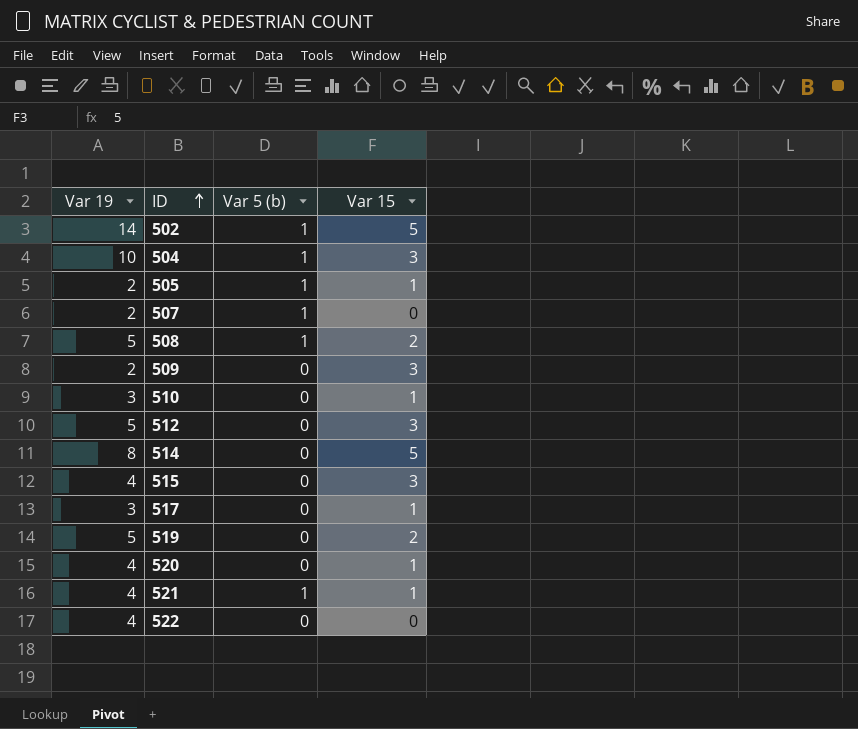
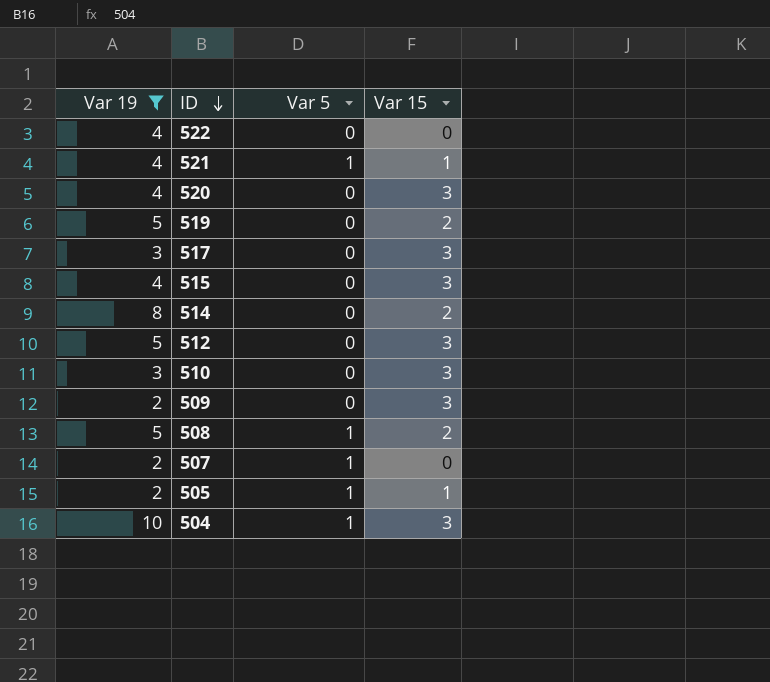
filter: none -> Var 19 != 14
row order: ID ascending -> ID descending
column name: Var 5 (b) -> Var 5
520 | Var 15: 1 -> 3
517 | Var 15: 1 -> 3
514 | Var 15: 5 -> 2
510 | Var 15: 1 -> 3

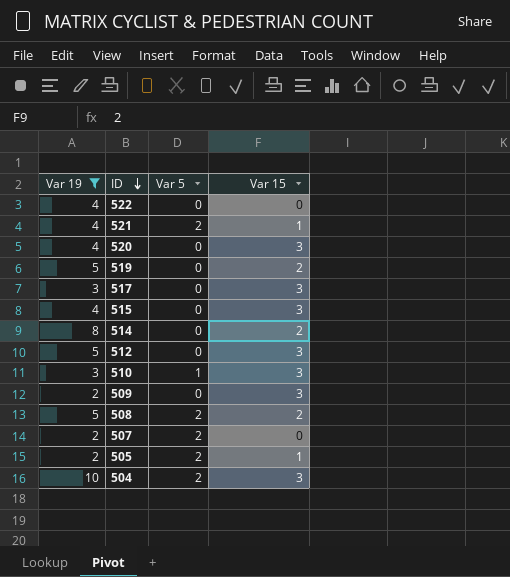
521 | Var 5: 1 -> 2
510 | Var 5: 0 -> 1
508 | Var 5: 1 -> 2
507 | Var 5: 1 -> 2
505 | Var 5: 1 -> 2
504 | Var 5: 1 -> 2

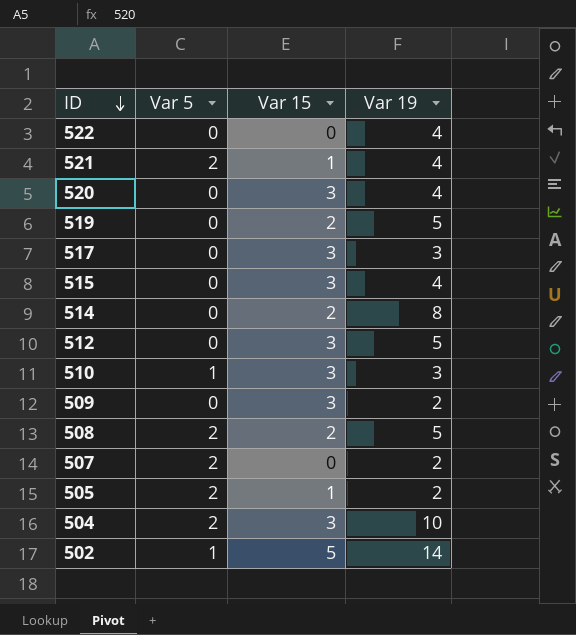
filter: Var 19 != 14 -> none
column Var 19 | position: 1 -> 4

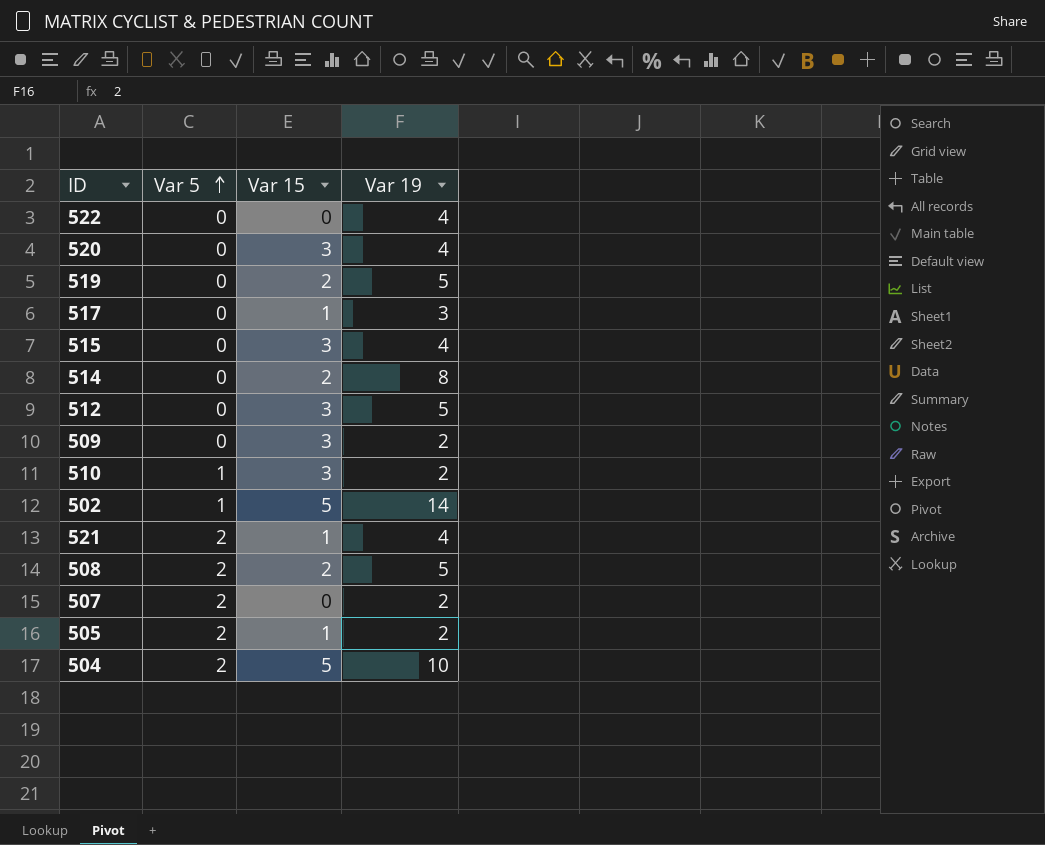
row order: ID descending -> Var 5 ascending
517 | Var 15: 3 -> 1
510 | Var 19: 3 -> 2
504 | Var 15: 3 -> 5

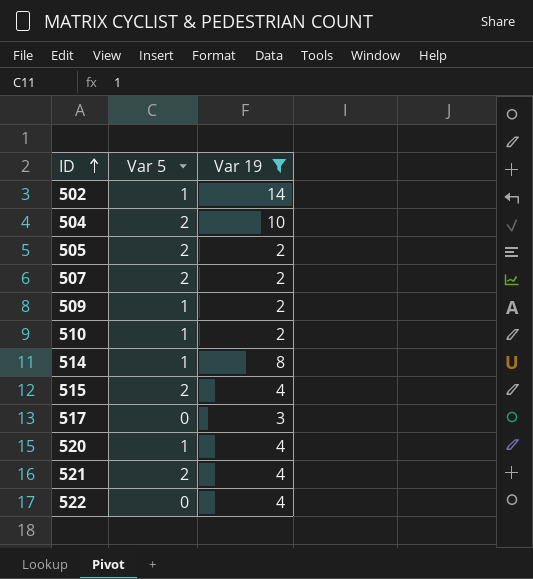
filter: none -> Var 19 != 5
row order: Var 5 ascending -> ID ascending
column Var 15 | position: 3 -> none
509 | Var 5: 0 -> 1
514 | Var 5: 0 -> 1
515 | Var 5: 0 -> 2
520 | Var 5: 0 -> 1

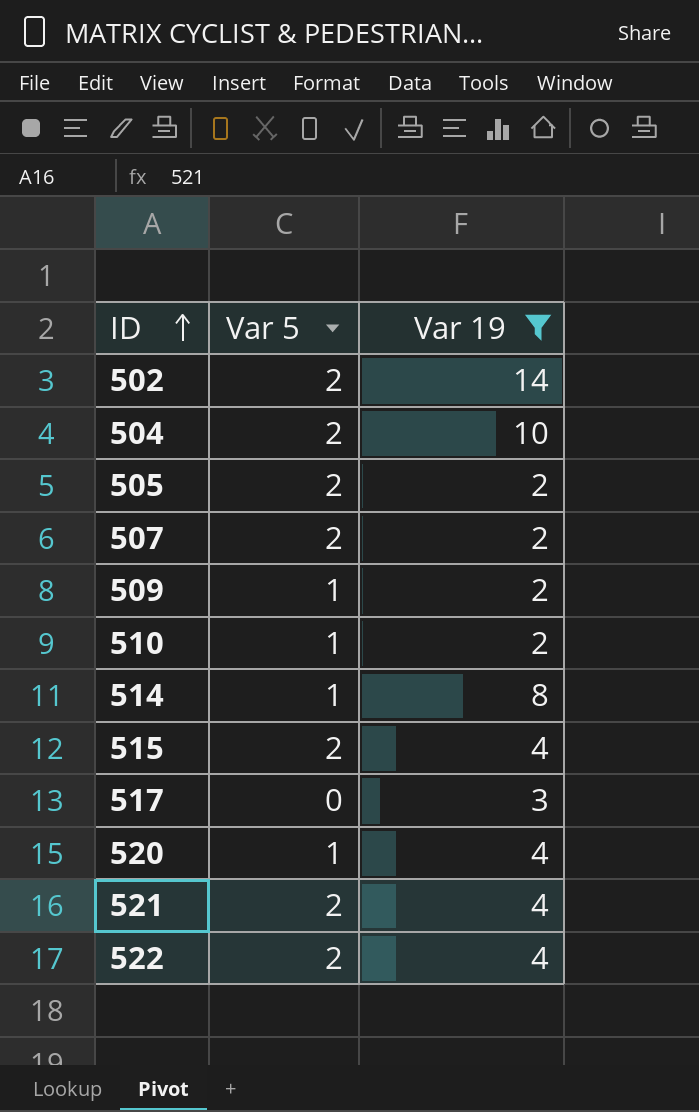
502 | Var 5: 1 -> 2
522 | Var 5: 0 -> 2

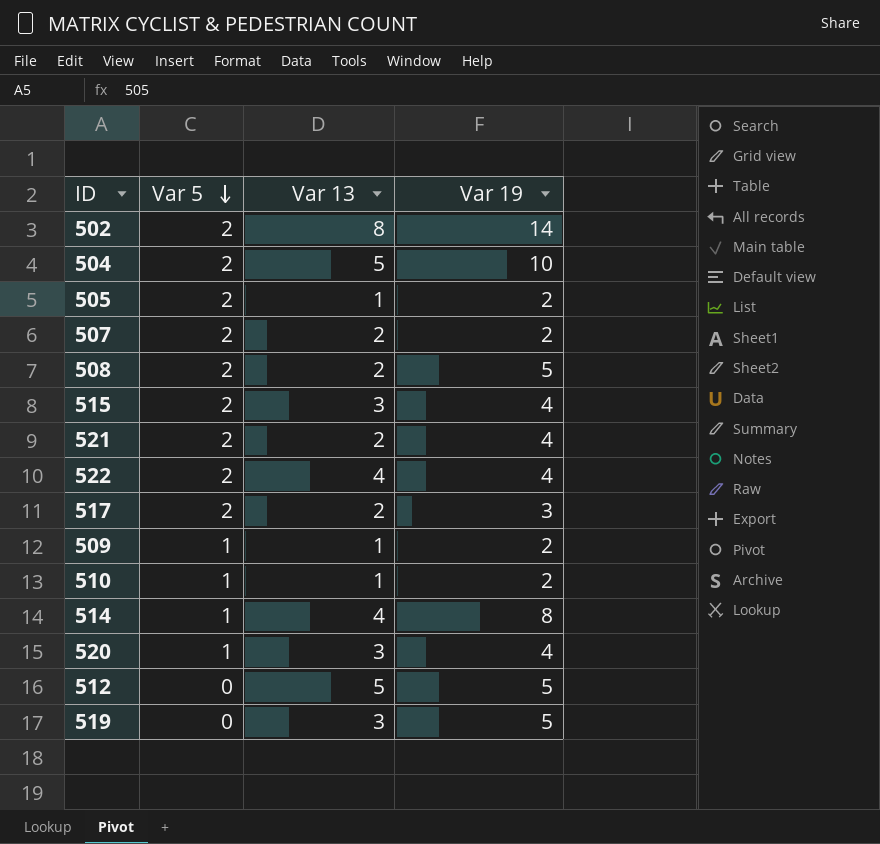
filter: Var 19 != 5 -> none
row order: ID ascending -> Var 5 descending
column Var 13 | position: none -> 3
517 | Var 5: 0 -> 2

